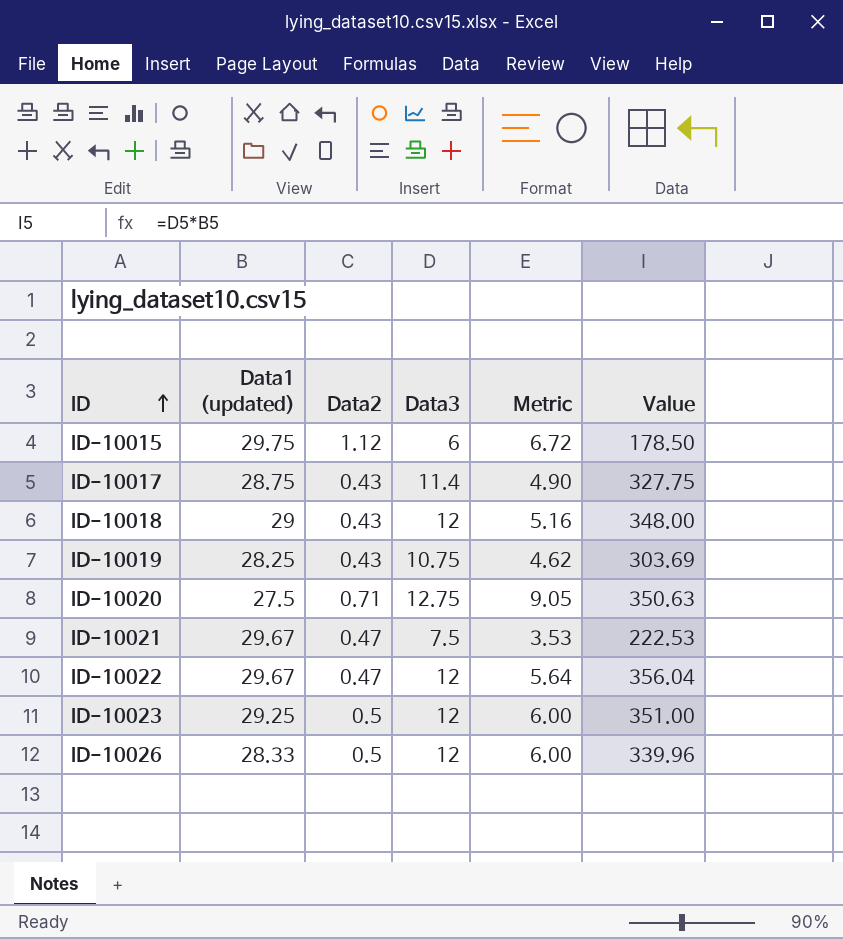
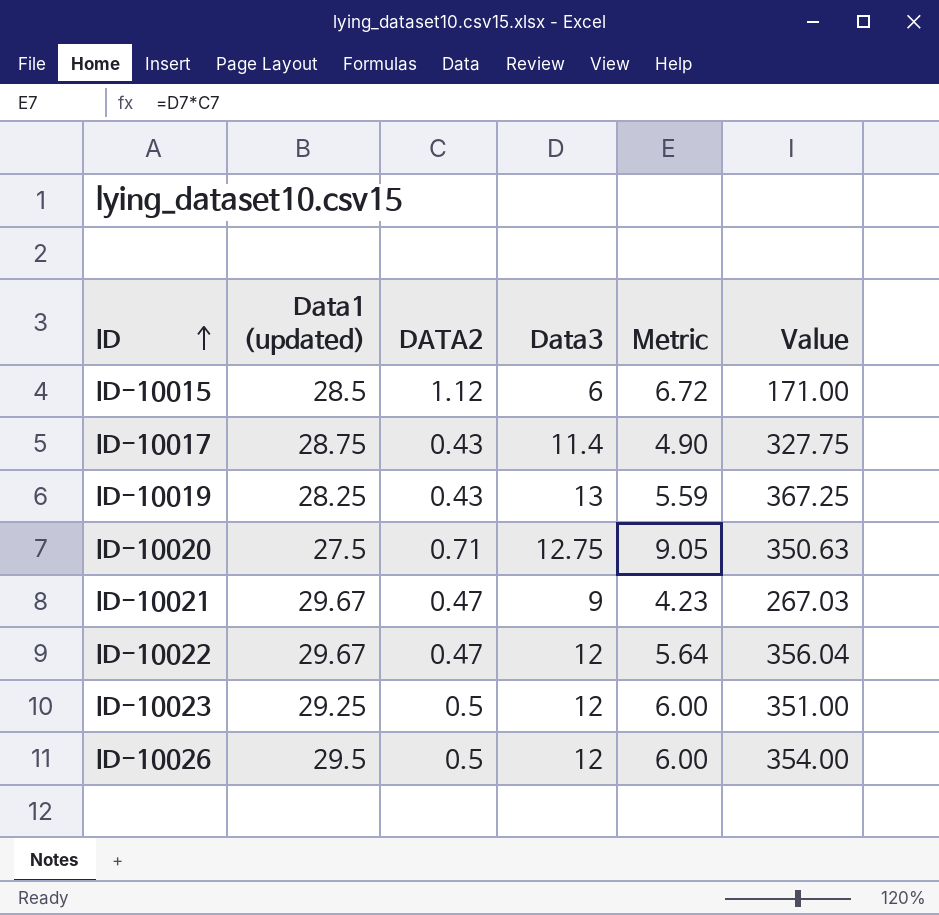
column name: Data2 -> DATA2
row ID-10018: 29 | 0.43 | 12 | 5.16 | 348.00 -> none
ID-10015 | Data1 (updated): 29.75 -> 28.5
ID-10015 | Value: 178.50 -> 171.00
ID-10019 | Data3: 10.75 -> 13
ID-10019 | Metric: 4.62 -> 5.59
ID-10019 | Value: 303.69 -> 367.25
ID-10021 | Data3: 7.5 -> 9
ID-10021 | Metric: 3.53 -> 4.23
ID-10021 | Value: 222.53 -> 267.03
ID-10026 | Data1 (updated): 28.33 -> 29.5
ID-10026 | Value: 339.96 -> 354.00

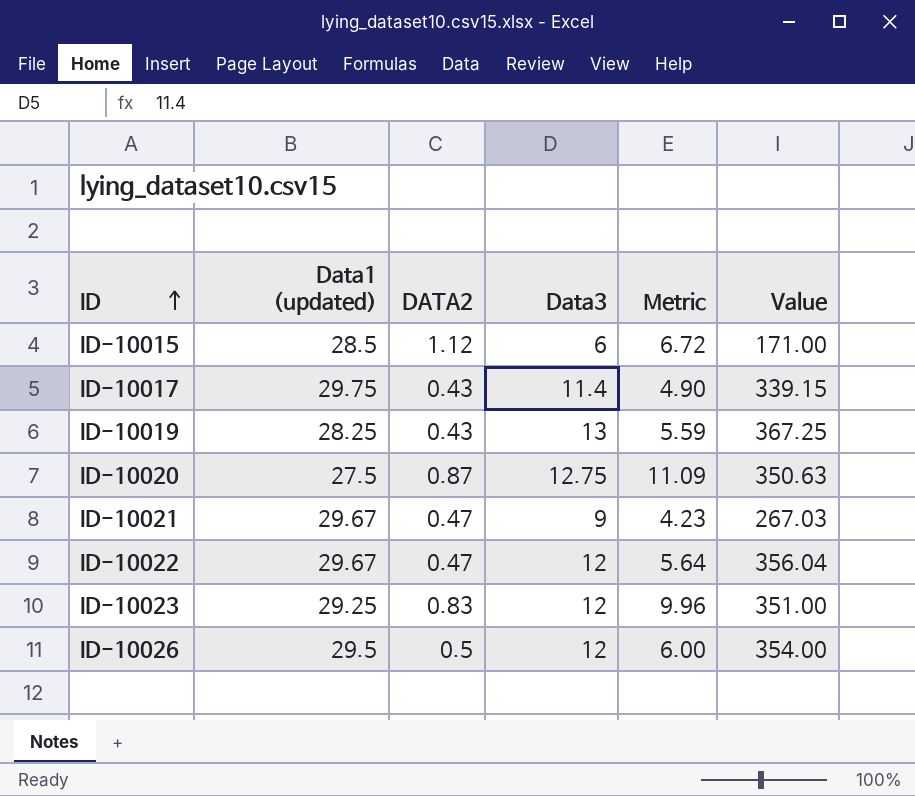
ID-10017 | Data1 (updated): 28.75 -> 29.75
ID-10017 | Value: 327.75 -> 339.15
ID-10020 | DATA2: 0.71 -> 0.87
ID-10020 | Metric: 9.05 -> 11.09
ID-10023 | DATA2: 0.5 -> 0.83
ID-10023 | Metric: 6.00 -> 9.96

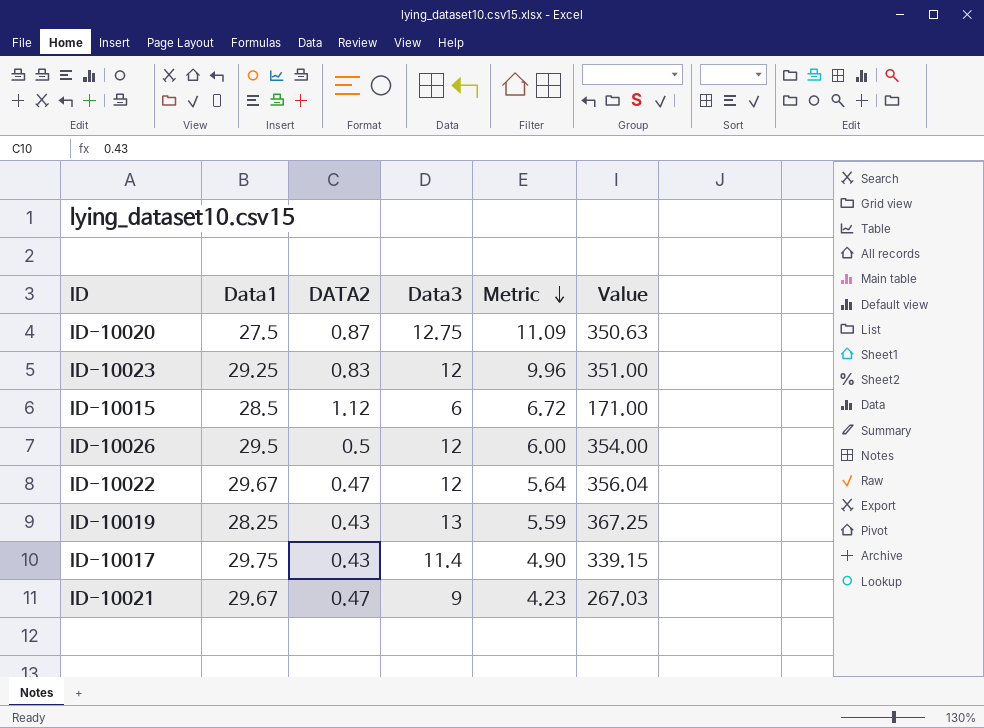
row order: ID ascending -> Metric descending
column name: Data1 (updated) -> Data1

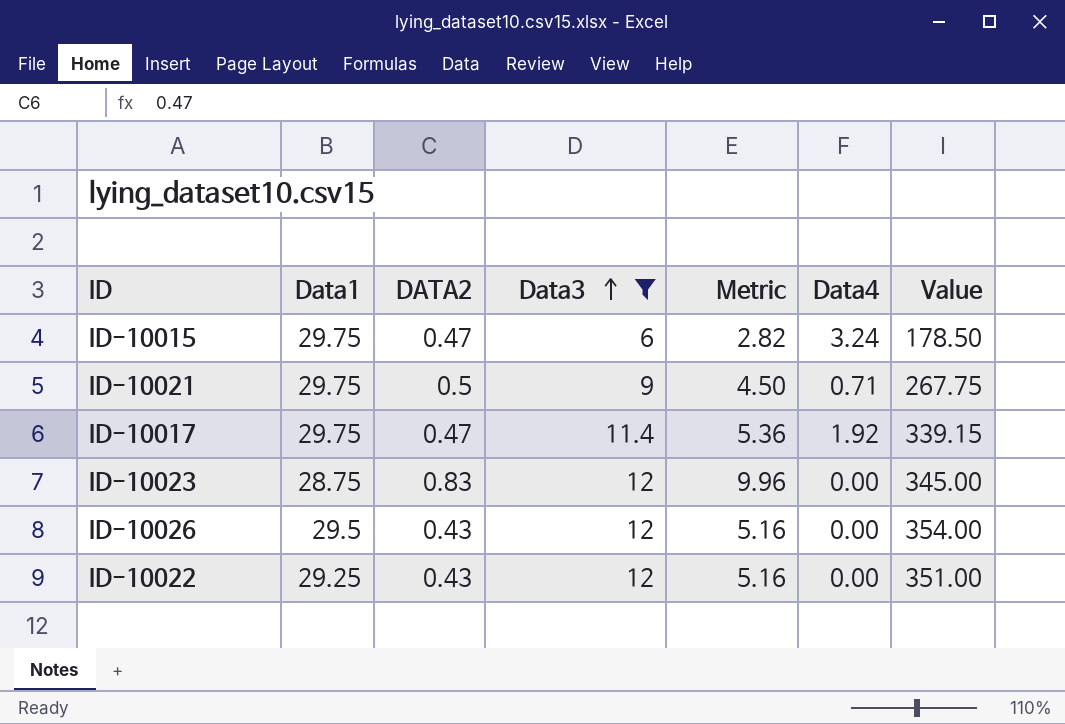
filter: none -> Data3 <= 12
row order: Metric descending -> Data3 ascending
column Data4 | position: none -> 6
ID-10015 | Data1: 28.5 -> 29.75
ID-10015 | DATA2: 1.12 -> 0.47
ID-10015 | Metric: 6.72 -> 2.82
ID-10015 | Value: 171.00 -> 178.50
ID-10021 | Data1: 29.67 -> 29.75
ID-10021 | DATA2: 0.47 -> 0.5
ID-10021 | Metric: 4.23 -> 4.50
ID-10021 | Value: 267.03 -> 267.75
ID-10017 | DATA2: 0.43 -> 0.47
ID-10017 | Metric: 4.90 -> 5.36
ID-10023 | Data1: 29.25 -> 28.75
ID-10023 | Value: 351.00 -> 345.00
ID-10026 | DATA2: 0.5 -> 0.43
ID-10026 | Metric: 6.00 -> 5.16
ID-10022 | Data1: 29.67 -> 29.25
ID-10022 | DATA2: 0.47 -> 0.43
ID-10022 | Metric: 5.64 -> 5.16
ID-10022 | Value: 356.04 -> 351.00

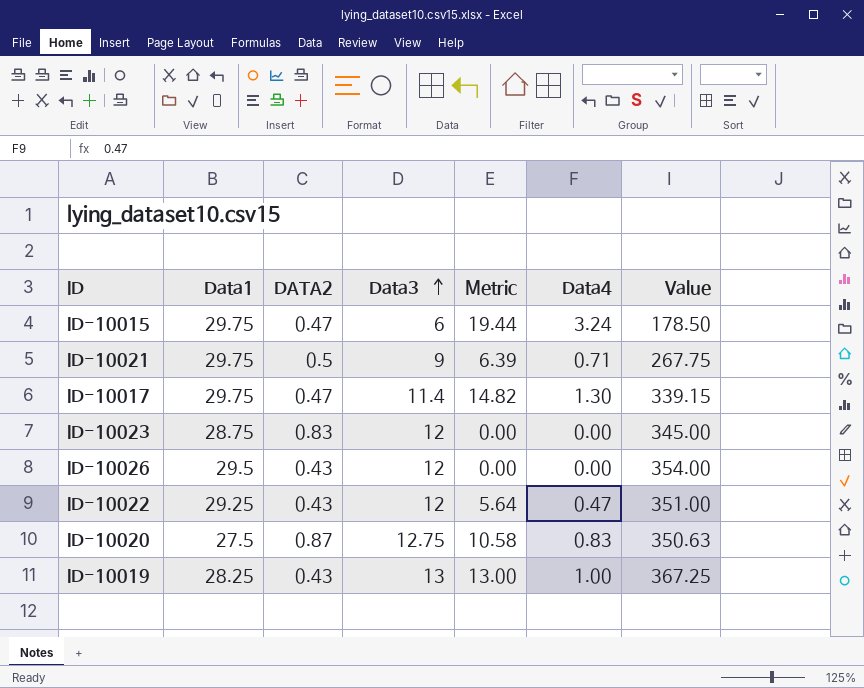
filter: Data3 <= 12 -> none
column Metric | formula: [DATA2] * [Data3] -> [Data3] * [Data4]
ID-10017 | Data4: 1.92 -> 1.30
ID-10022 | Data4: 0.00 -> 0.47

